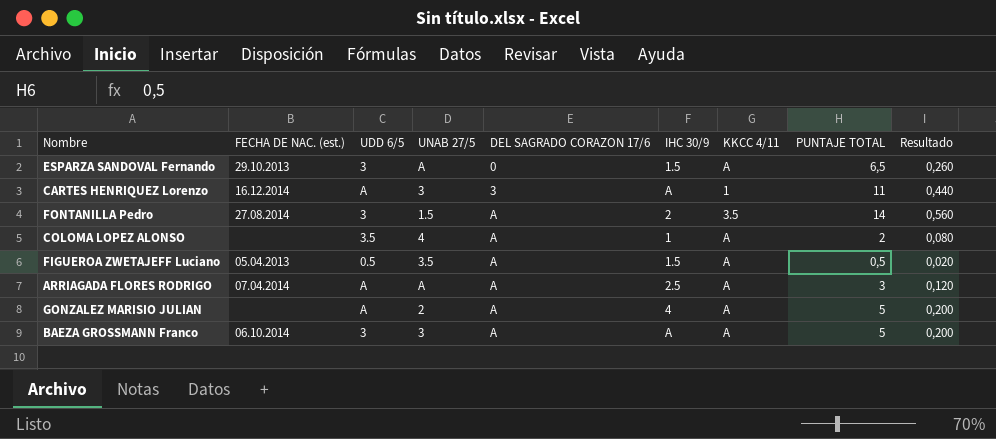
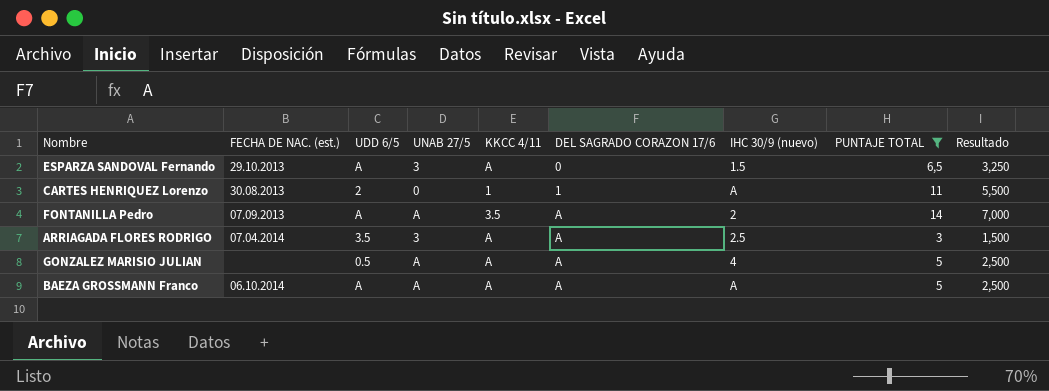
filter: none -> PUNTAJE TOTAL >= 3
column KKCC 4/11 | position: 7 -> 5
column name: IHC 30/9 -> IHC 30/9 (nuevo)
column Resultado | formula: [PUNTAJE TOTAL] * 0,04 -> [PUNTAJE TOTAL] * 0,5
ESPARZA SANDOVAL Fernando | UDD 6/5: 3 -> A
ESPARZA SANDOVAL Fernando | UNAB 27/5: A -> 3
CARTES HENRIQUEZ Lorenzo | FECHA DE NAC. (est.): 16.12.2014 -> 30.08.2013
CARTES HENRIQUEZ Lorenzo | UDD 6/5: A -> 2
CARTES HENRIQUEZ Lorenzo | UNAB 27/5: 3 -> 0
CARTES HENRIQUEZ Lorenzo | DEL SAGRADO CORAZON 17/6: 3 -> 1
FONTANILLA Pedro | FECHA DE NAC. (est.): 27.08.2014 -> 07.09.2013
FONTANILLA Pedro | UDD 6/5: 3 -> A
FONTANILLA Pedro | UNAB 27/5: 1.5 -> A
ARRIAGADA FLORES RODRIGO | UDD 6/5: A -> 3.5
ARRIAGADA FLORES RODRIGO | UNAB 27/5: A -> 3
GONZALEZ MARISIO JULIAN | UDD 6/5: A -> 0.5
GONZALEZ MARISIO JULIAN | UNAB 27/5: 2 -> A
BAEZA GROSSMANN Franco | UDD 6/5: 3 -> A
BAEZA GROSSMANN Franco | UNAB 27/5: 3 -> A

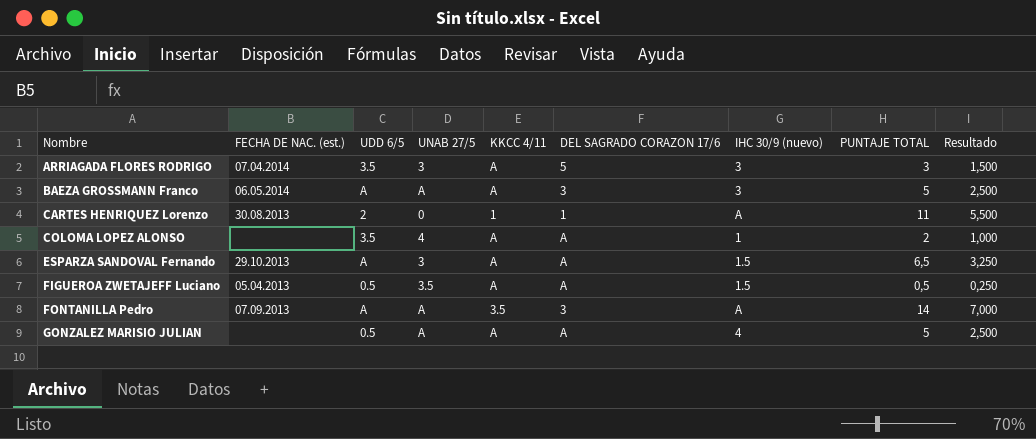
filter: PUNTAJE TOTAL >= 3 -> none
row order: DEL SAGRADO CORAZON 17/6 ascending -> Nombre ascending
ARRIAGADA FLORES RODRIGO | DEL SAGRADO CORAZON 17/6: A -> 5
ARRIAGADA FLORES RODRIGO | IHC 30/9 (nuevo): 2.5 -> 3
BAEZA GROSSMANN Franco | FECHA DE NAC. (est.): 06.10.2014 -> 06.05.2014
BAEZA GROSSMANN Franco | DEL SAGRADO CORAZON 17/6: A -> 3
BAEZA GROSSMANN Franco | IHC 30/9 (nuevo): A -> 3
ESPARZA SANDOVAL Fernando | DEL SAGRADO CORAZON 17/6: 0 -> A
FONTANILLA Pedro | DEL SAGRADO CORAZON 17/6: A -> 3
FONTANILLA Pedro | IHC 30/9 (nuevo): 2 -> A

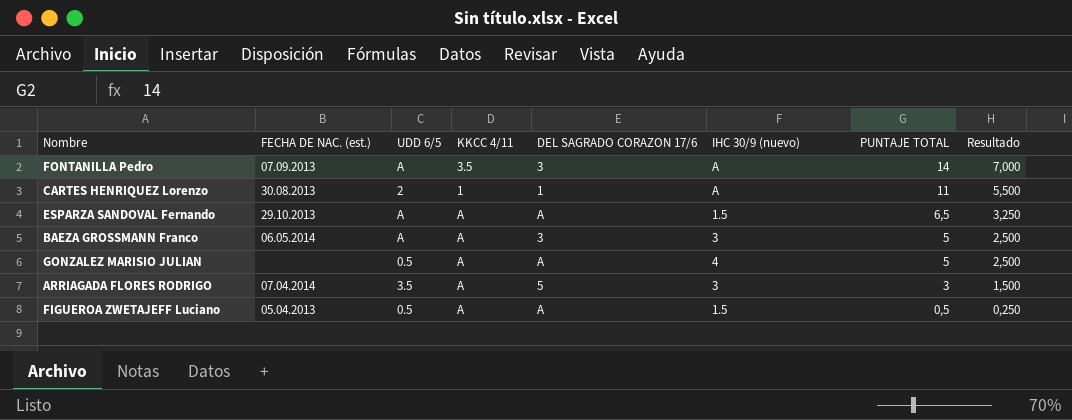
row order: Nombre ascending -> PUNTAJE TOTAL descending
column UNAB 27/5 | position: 4 -> none
row COLOMA LOPEZ ALONSO: none | 3.5 | 4 | A | A | 1 | 2 | 1,000 -> none

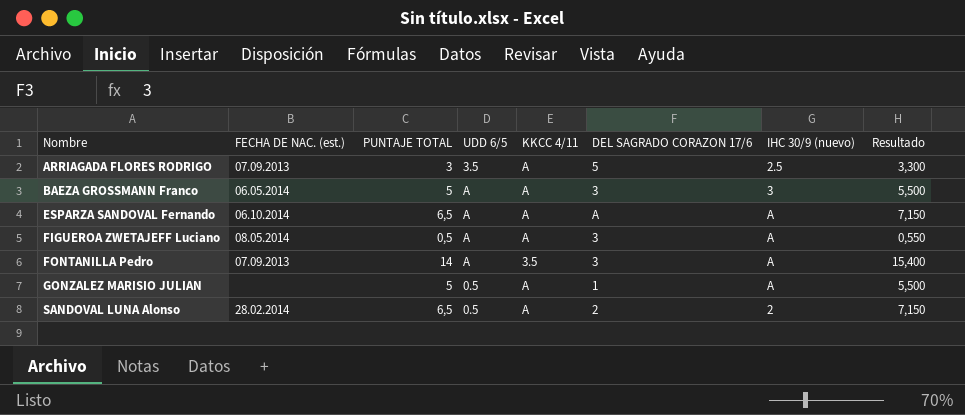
row order: PUNTAJE TOTAL descending -> Nombre ascending
column PUNTAJE TOTAL | position: 7 -> 3
column Resultado | formula: [PUNTAJE TOTAL] * 0,5 -> [PUNTAJE TOTAL] * 1,1
row CARTES HENRIQUEZ Lorenzo: 30.08.2013 | 2 | 1 | 1 | A | 11 | 5,500 -> none
ARRIAGADA FLORES RODRIGO | FECHA DE NAC. (est.): 07.04.2014 -> 07.09.2013
ARRIAGADA FLORES RODRIGO | IHC 30/9 (nuevo): 3 -> 2.5
ESPARZA SANDOVAL Fernando | FECHA DE NAC. (est.): 29.10.2013 -> 06.10.2014
ESPARZA SANDOVAL Fernando | IHC 30/9 (nuevo): 1.5 -> A
FIGUEROA ZWETAJEFF Luciano | FECHA DE NAC. (est.): 05.04.2013 -> 08.05.2014
FIGUEROA ZWETAJEFF Luciano | UDD 6/5: 0.5 -> A
FIGUEROA ZWETAJEFF Luciano | DEL SAGRADO CORAZON 17/6: A -> 3
FIGUEROA ZWETAJEFF Luciano | IHC 30/9 (nuevo): 1.5 -> A
GONZALEZ MARISIO JULIAN | DEL SAGRADO CORAZON 17/6: A -> 1
GONZALEZ MARISIO JULIAN | IHC 30/9 (nuevo): 4 -> A
row SANDOVAL LUNA Alonso: none -> 28.02.2014 | 6,5 | 0.5 | A | 2 | 2 | 7,150

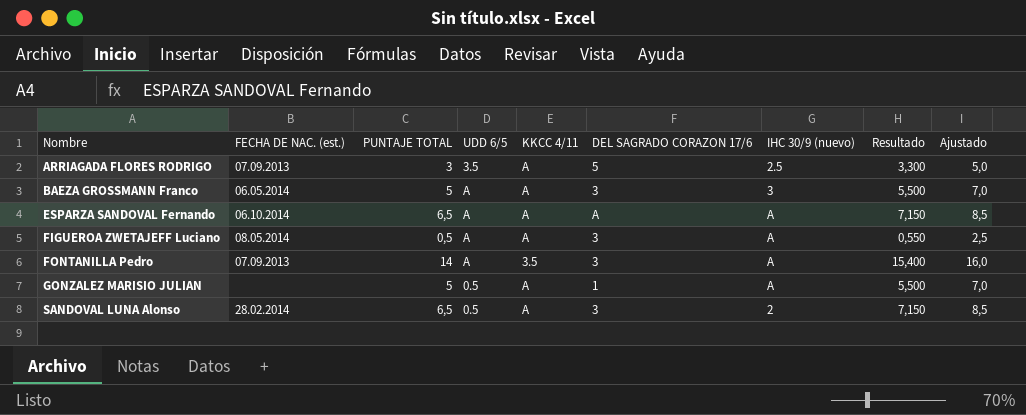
column Ajustado | formula: none -> [PUNTAJE TOTAL] + 2
SANDOVAL LUNA Alonso | DEL SAGRADO CORAZON 17/6: 2 -> 3

